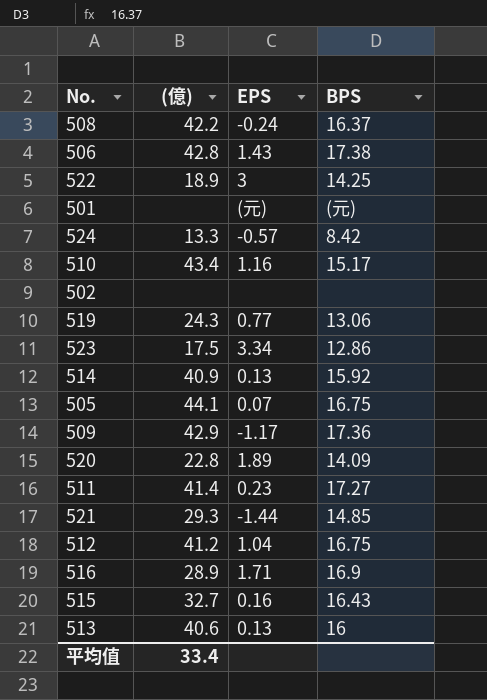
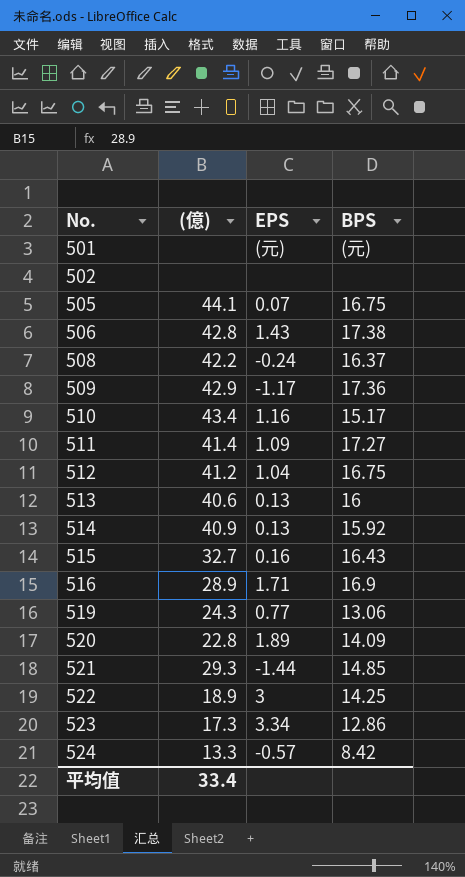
row order: none -> No. ascending
511 | EPS: 0.23 -> 1.09
523 | (億): 17.5 -> 17.3

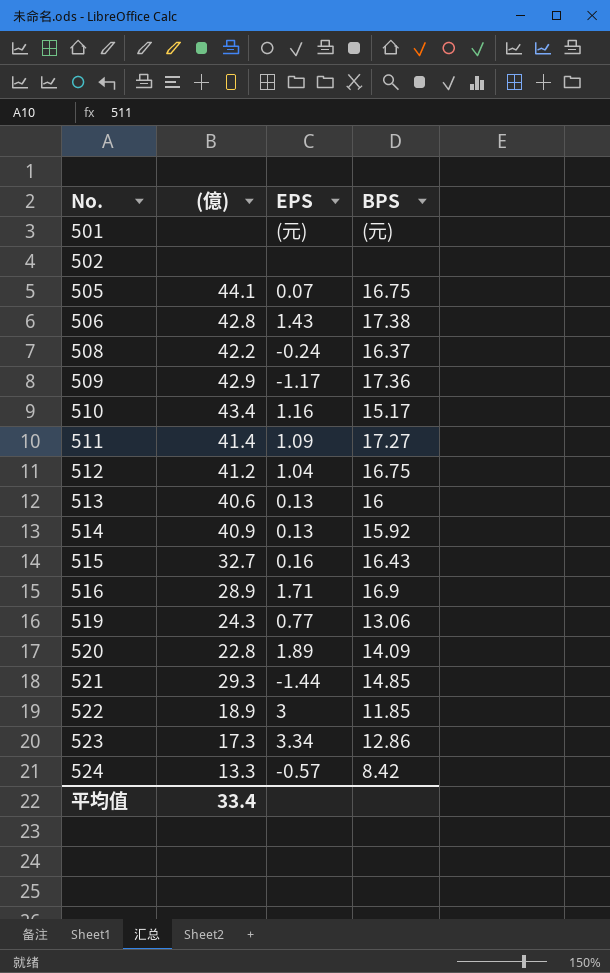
522 | BPS: 14.25 -> 11.85

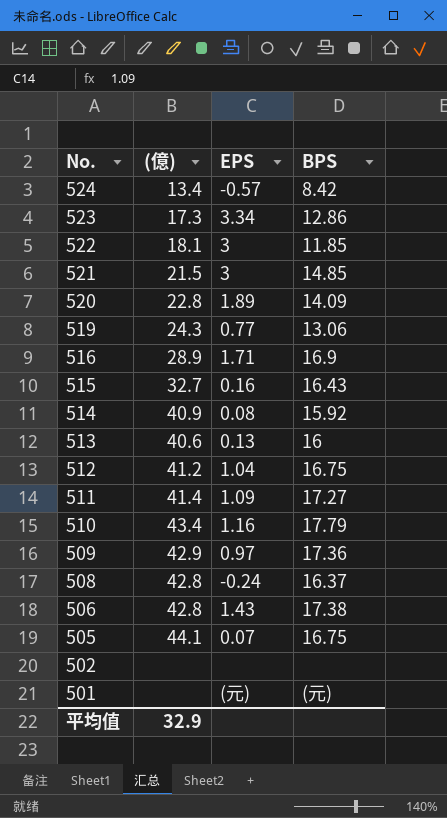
row order: No. ascending -> No. descending
524 | (億): 13.3 -> 13.4
522 | (億): 18.9 -> 18.1
521 | (億): 29.3 -> 21.5
521 | EPS: -1.44 -> 3
514 | EPS: 0.13 -> 0.08
510 | BPS: 15.17 -> 17.79
509 | EPS: -1.17 -> 0.97
508 | (億): 42.2 -> 42.8
平均值 | (億): 33.4 -> 32.9

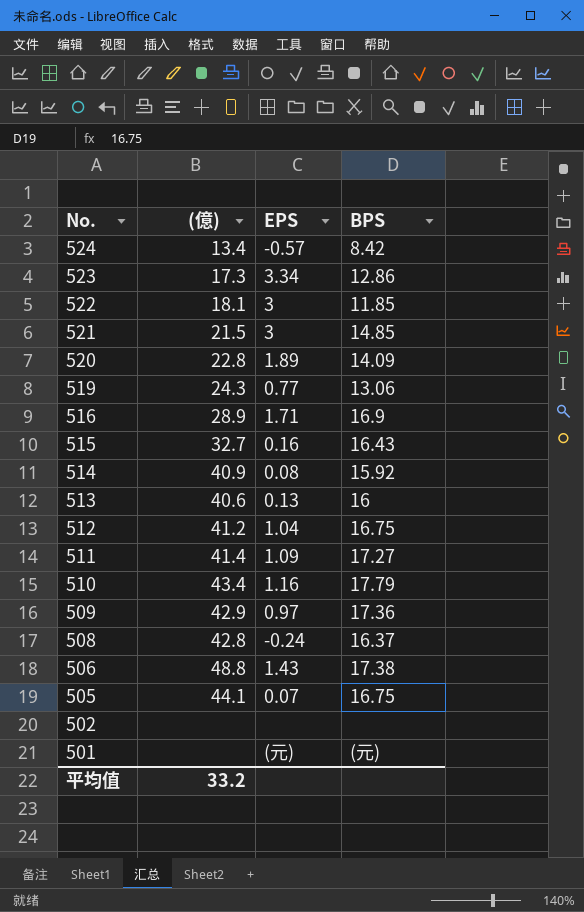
506 | (億): 42.8 -> 48.8
平均值 | (億): 32.9 -> 33.2

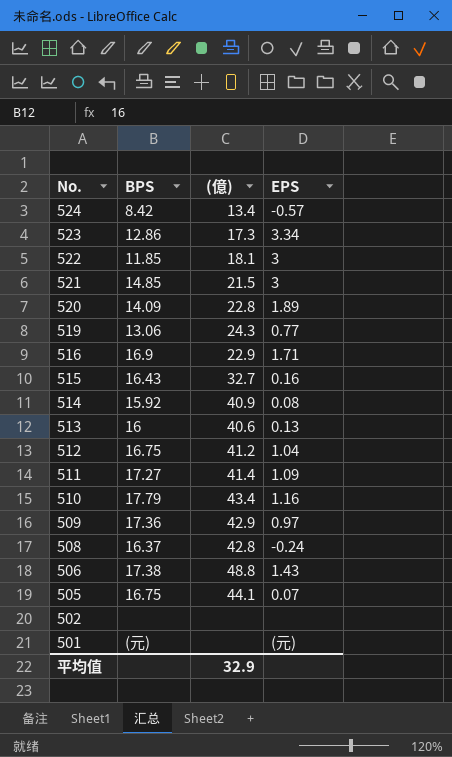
column BPS | position: 4 -> 2
516 | (億): 28.9 -> 22.9
平均值 | (億): 33.2 -> 32.9

